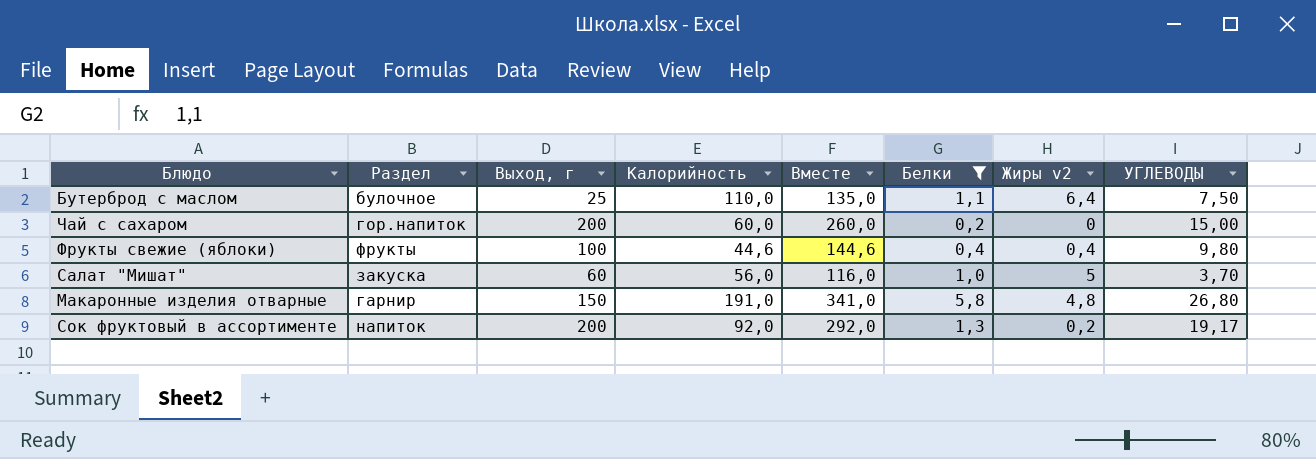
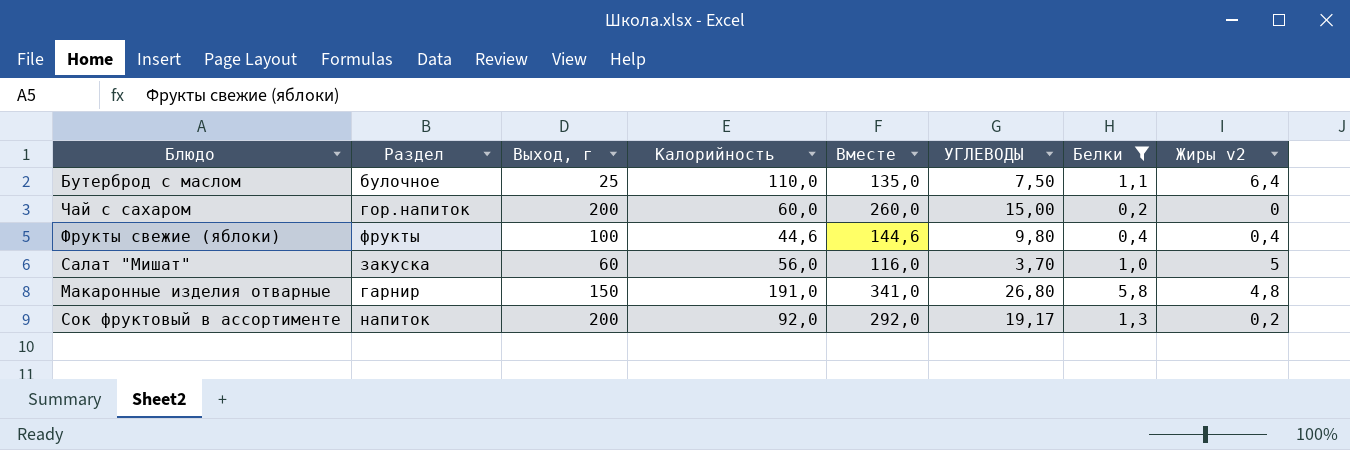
column УГЛЕВОДЫ | position: 8 -> 6

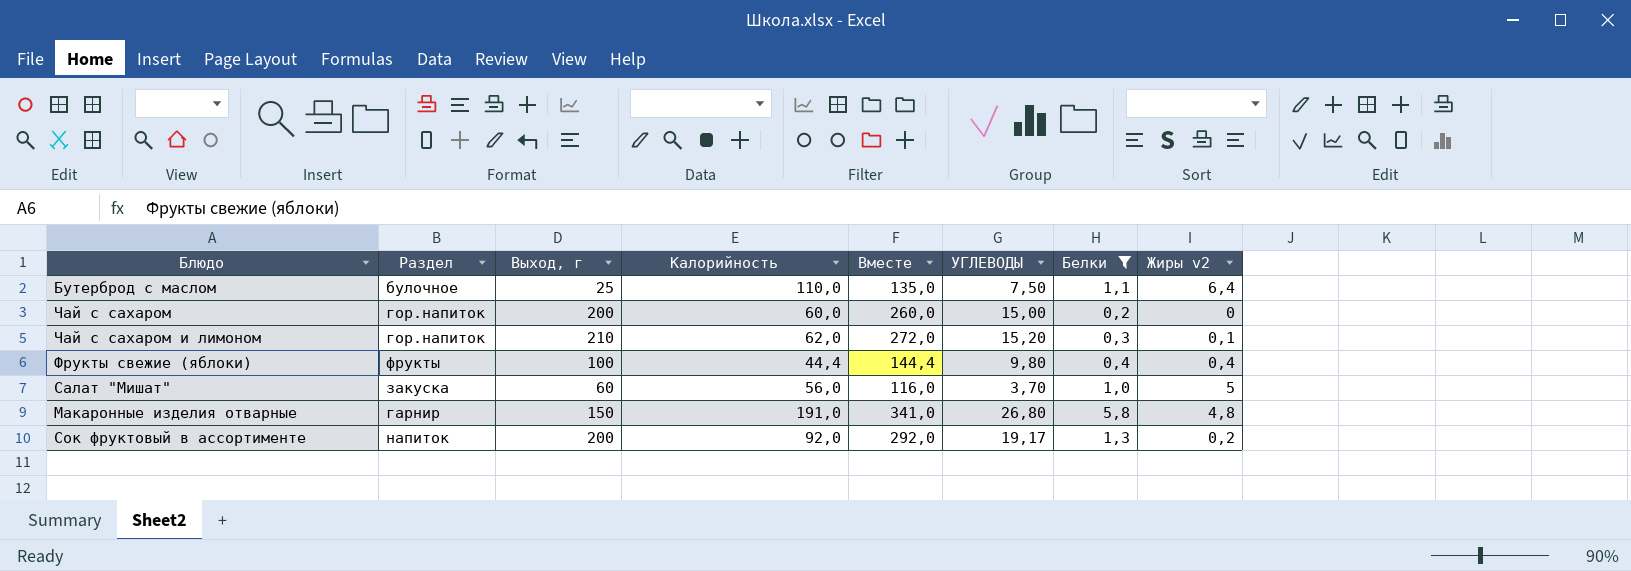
row Чай с сахаром и лимоном: none -> гор.напиток | 210 | 62,0 | 272,0 | 15,20 | 0,3 | 0,1
Фрукты свежие (яблоки) | Калорийность: 44,6 -> 44,4
Фрукты свежие (яблоки) | Вместе: 144,6 -> 144,4

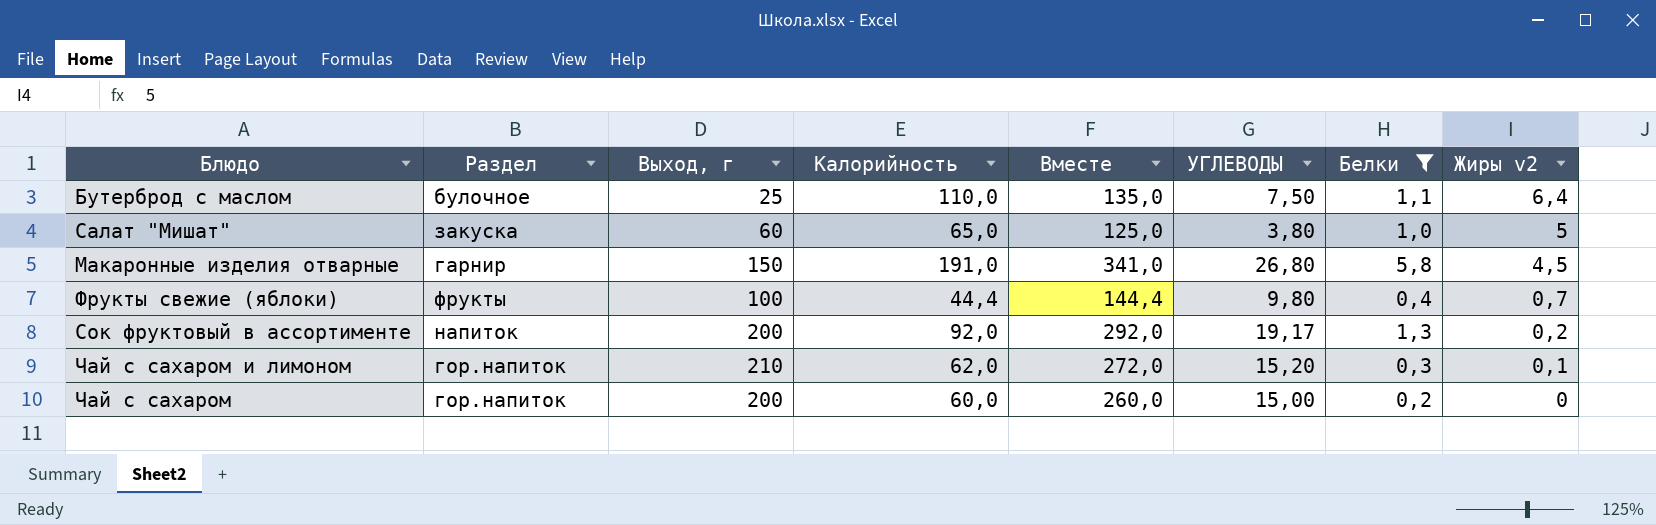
row order: none -> Жиры v2 descending
Салат "Мишат" | Калорийность: 56,0 -> 65,0
Салат "Мишат" | Вместе: 116,0 -> 125,0
Салат "Мишат" | УГЛЕВОДЫ: 3,70 -> 3,80
Макаронные изделия отварные | Жиры v2: 4,8 -> 4,5
Фрукты свежие (яблоки) | Жиры v2: 0,4 -> 0,7

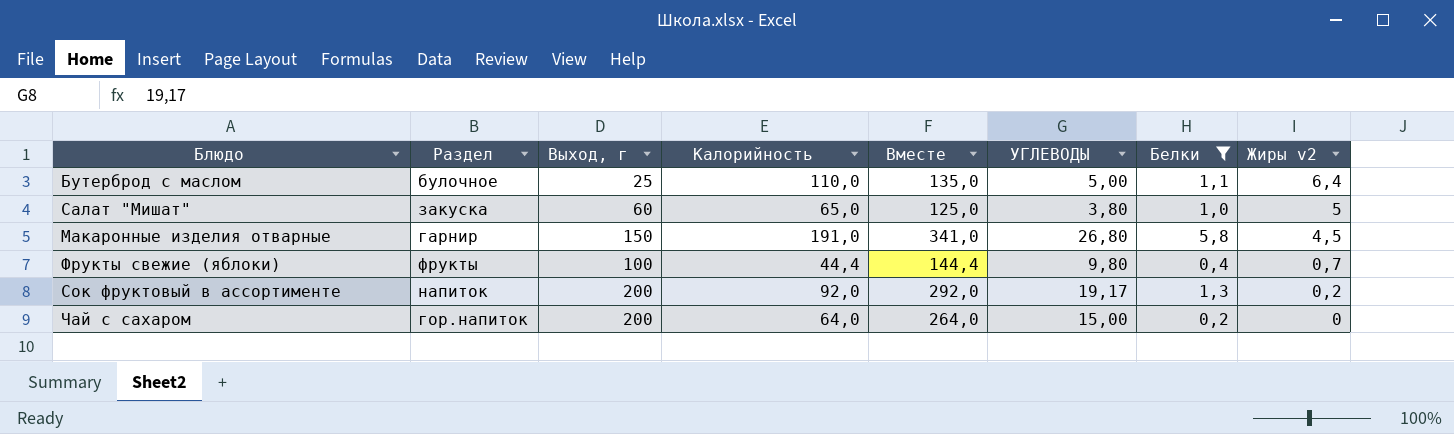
row Чай с сахаром и лимоном: гор.напиток | 210 | 62,0 | 272,0 | 15,20 | 0,3 | 0,1 -> none
Бутерброд с маслом | УГЛЕВОДЫ: 7,50 -> 5,00
Чай с сахаром | Калорийность: 60,0 -> 64,0
Чай с сахаром | Вместе: 260,0 -> 264,0

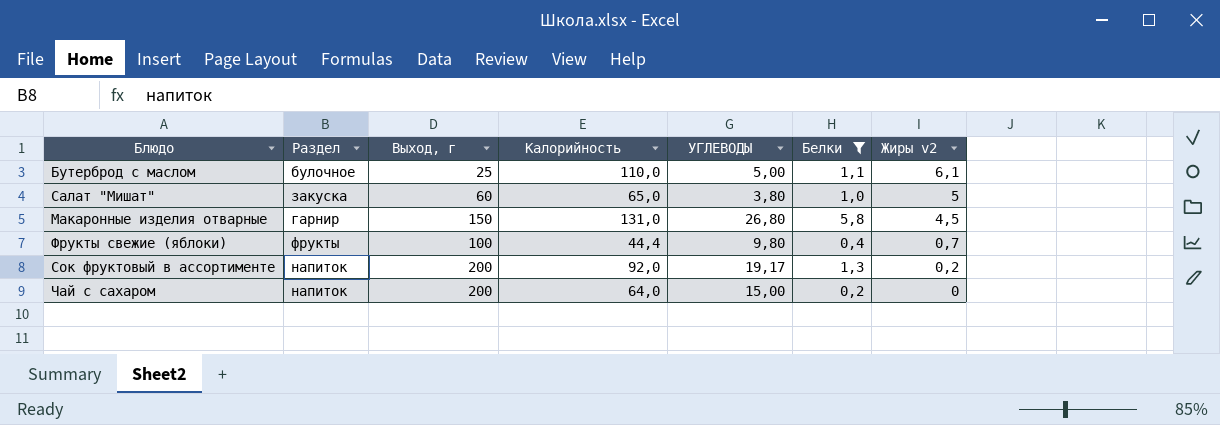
column Вместе | formula: [Выход, г] + [Калорийность] -> none
Бутерброд с маслом | Жиры v2: 6,4 -> 6,1
Макаронные изделия отварные | Калорийность: 191,0 -> 131,0
Чай с сахаром | Раздел: гор.напиток -> напиток

